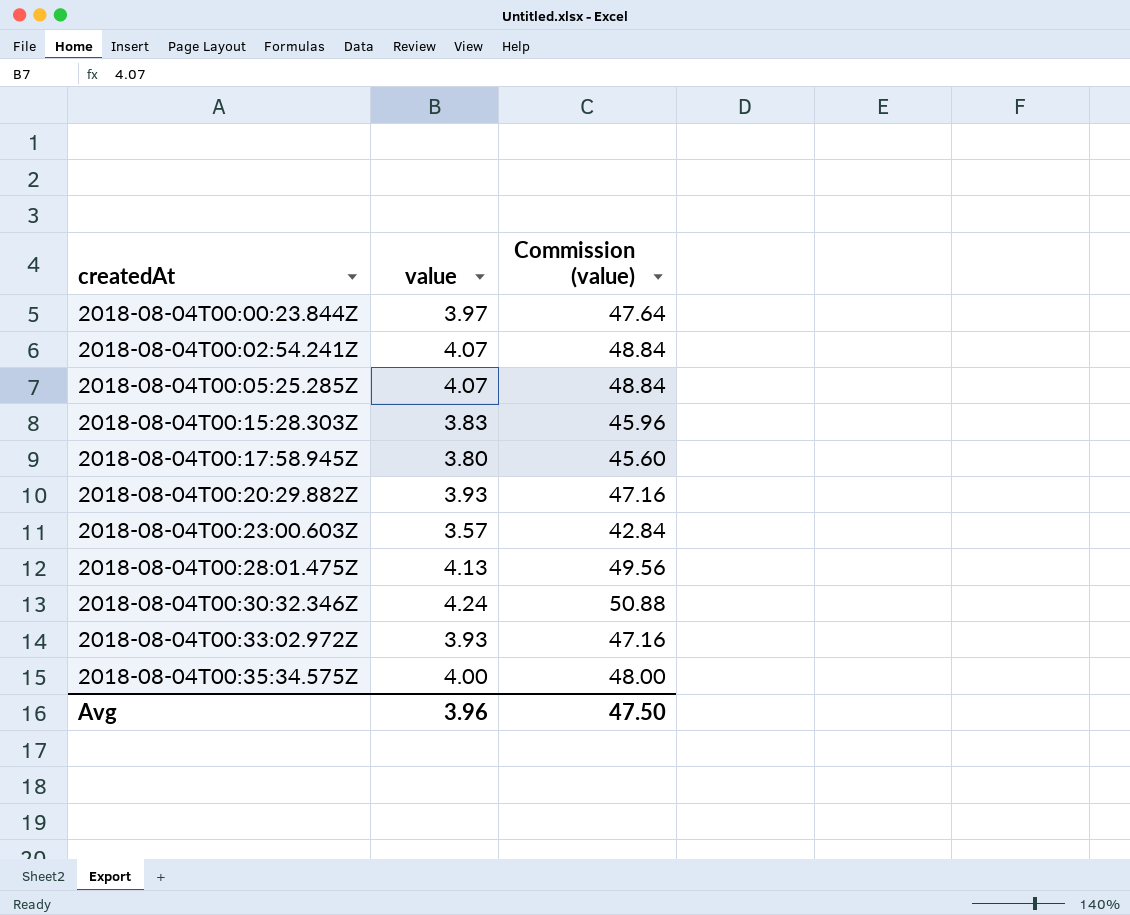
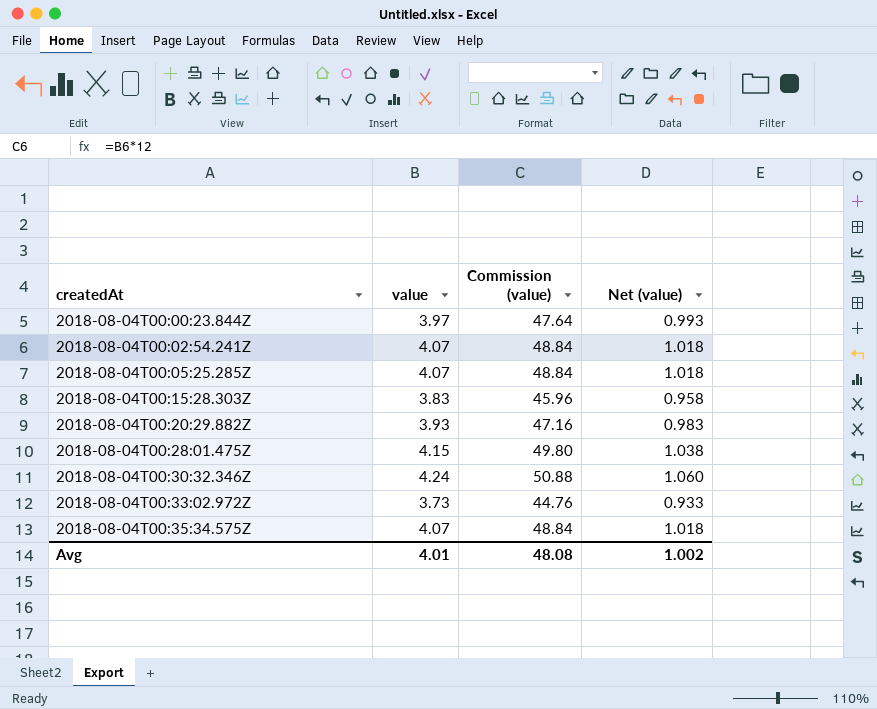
column Net (value) | formula: none -> [value] * 0.25
row 2018-08-04T00:17:58.945Z: 3.80 | 45.60 -> none
row 2018-08-04T00:23:00.603Z: 3.57 | 42.84 -> none
2018-08-04T00:28:01.475Z | value: 4.13 -> 4.15
2018-08-04T00:28:01.475Z | Commission (value): 49.56 -> 49.80
2018-08-04T00:33:02.972Z | value: 3.93 -> 3.73
2018-08-04T00:33:02.972Z | Commission (value): 47.16 -> 44.76
2018-08-04T00:35:34.575Z | value: 4.00 -> 4.07
2018-08-04T00:35:34.575Z | Commission (value): 48.00 -> 48.84
Avg | value: 3.96 -> 4.01
Avg | Commission (value): 47.50 -> 48.08

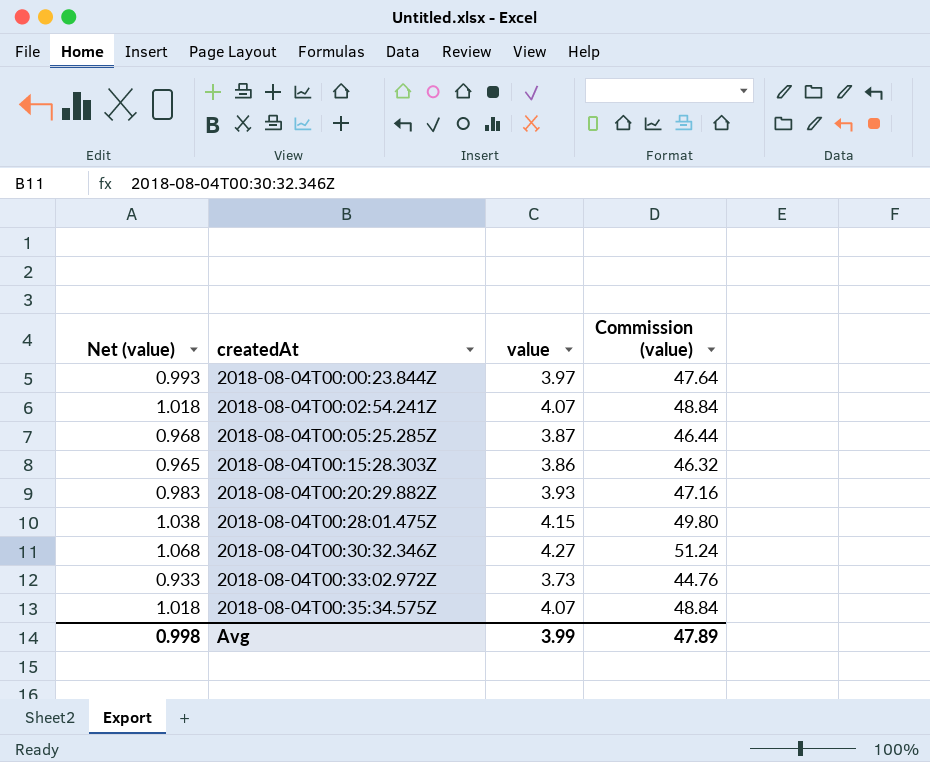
column Net (value) | position: 4 -> 1
2018-08-04T00:05:25.285Z | Net (value): 1.018 -> 0.968
2018-08-04T00:05:25.285Z | value: 4.07 -> 3.87
2018-08-04T00:05:25.285Z | Commission (value): 48.84 -> 46.44
2018-08-04T00:15:28.303Z | Net (value): 0.958 -> 0.965
2018-08-04T00:15:28.303Z | value: 3.83 -> 3.86
2018-08-04T00:15:28.303Z | Commission (value): 45.96 -> 46.32
2018-08-04T00:30:32.346Z | Net (value): 1.060 -> 1.068
2018-08-04T00:30:32.346Z | value: 4.24 -> 4.27
2018-08-04T00:30:32.346Z | Commission (value): 50.88 -> 51.24
Avg | Net (value): 1.002 -> 0.998
Avg | value: 4.01 -> 3.99
Avg | Commission (value): 48.08 -> 47.89

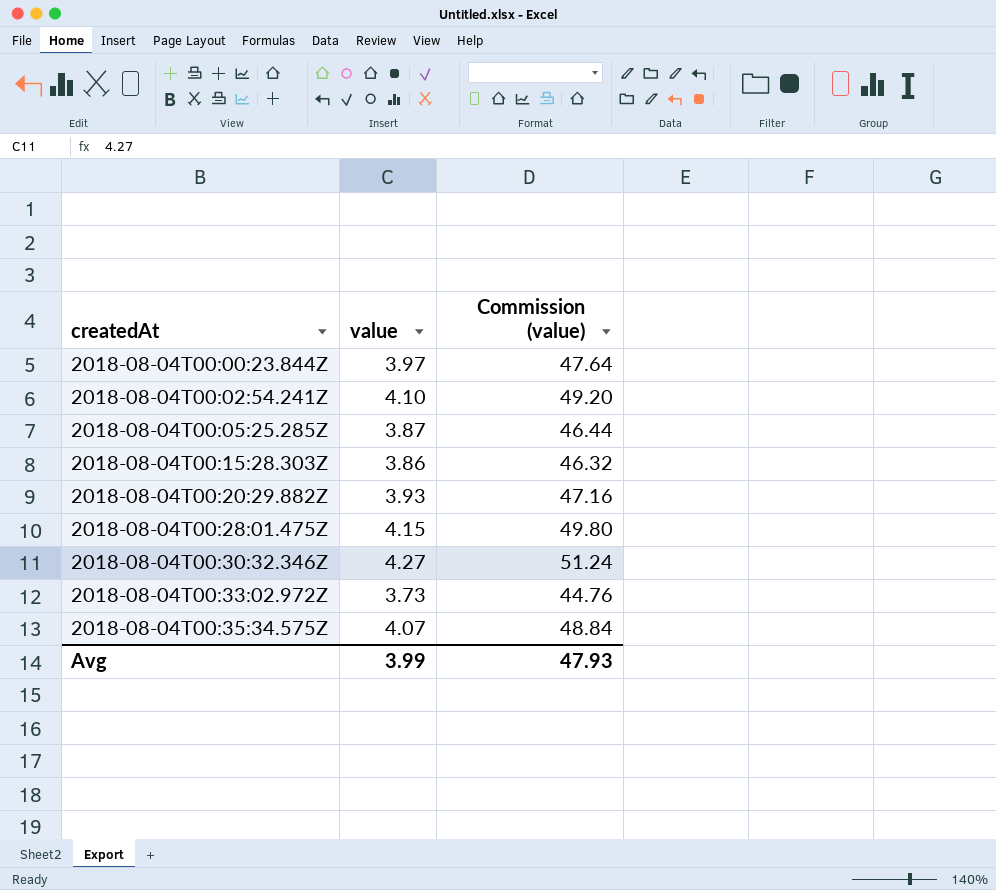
column Net (value) | formula: [value] * 0.25 -> none
2018-08-04T00:02:54.241Z | value: 4.07 -> 4.10
2018-08-04T00:02:54.241Z | Commission (value): 48.84 -> 49.20
Avg | Commission (value): 47.89 -> 47.93

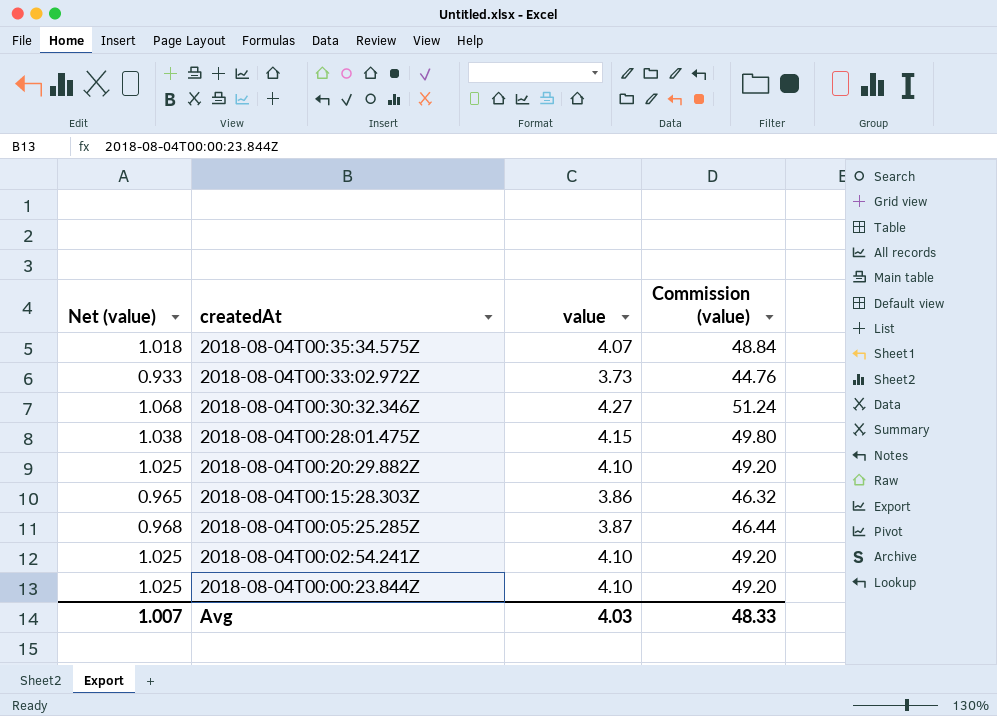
row order: createdAt ascending -> createdAt descending
column Net (value) | formula: none -> [value] * 0.25
2018-08-04T00:20:29.882Z | value: 3.93 -> 4.10
2018-08-04T00:20:29.882Z | Commission (value): 47.16 -> 49.20
2018-08-04T00:00:23.844Z | value: 3.97 -> 4.10
2018-08-04T00:00:23.844Z | Commission (value): 47.64 -> 49.20
Avg | value: 3.99 -> 4.03
Avg | Commission (value): 47.93 -> 48.33

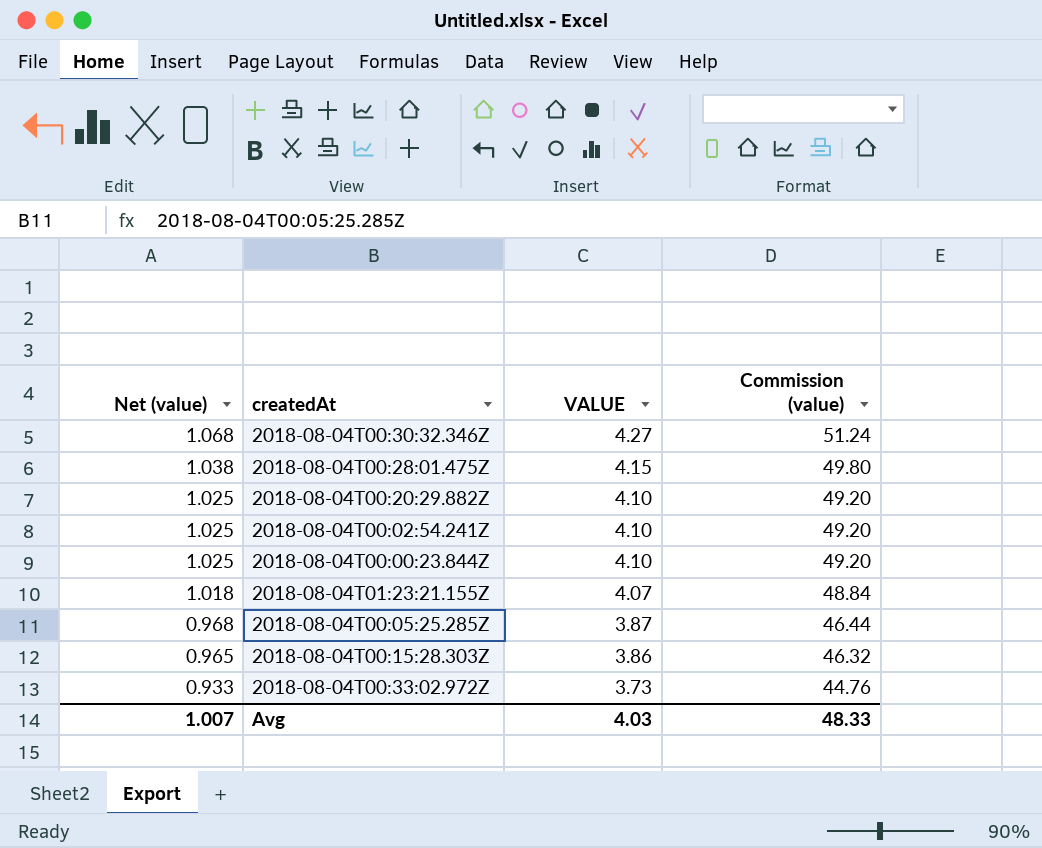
row order: createdAt descending -> Net (value) descending
column name: value -> VALUE
row 2018-08-04T00:35:34.575Z: 1.018 | 4.07 | 48.84 -> none
row 2018-08-04T01:23:21.155Z: none -> 1.018 | 4.07 | 48.84

